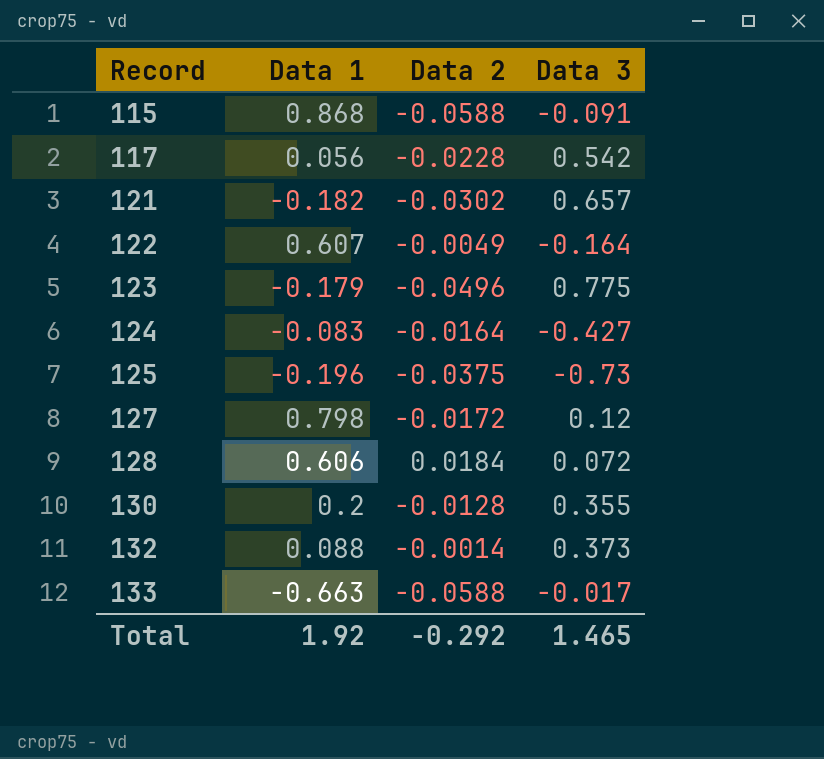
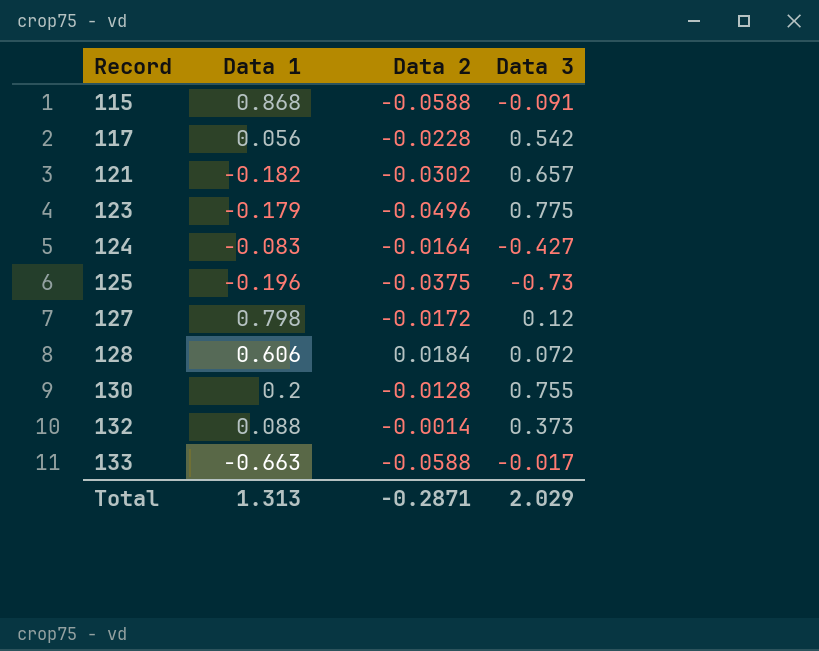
row 122: 0.607 | -0.0049 | -0.164 -> none
130 | Data 3: 0.355 -> 0.755
Total | Data 1: 1.92 -> 1.313
Total | Data 2: -0.292 -> -0.2871
Total | Data 3: 1.465 -> 2.029

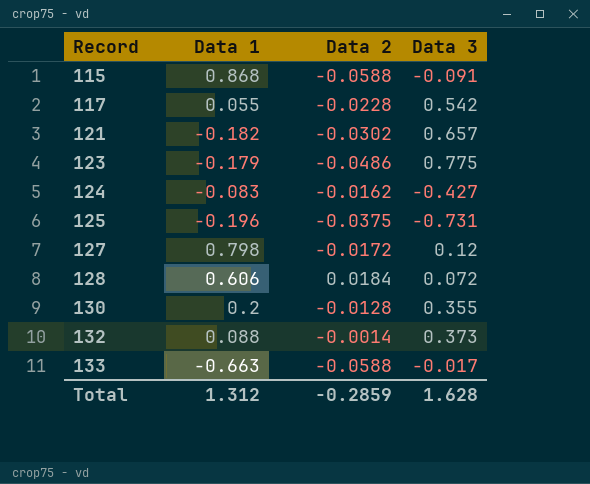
117 | Data 1: 0.056 -> 0.055
123 | Data 2: -0.0496 -> -0.0486
124 | Data 2: -0.0164 -> -0.0162
125 | Data 3: -0.73 -> -0.731
130 | Data 3: 0.755 -> 0.355
Total | Data 1: 1.313 -> 1.312
Total | Data 2: -0.2871 -> -0.2859
Total | Data 3: 2.029 -> 1.628

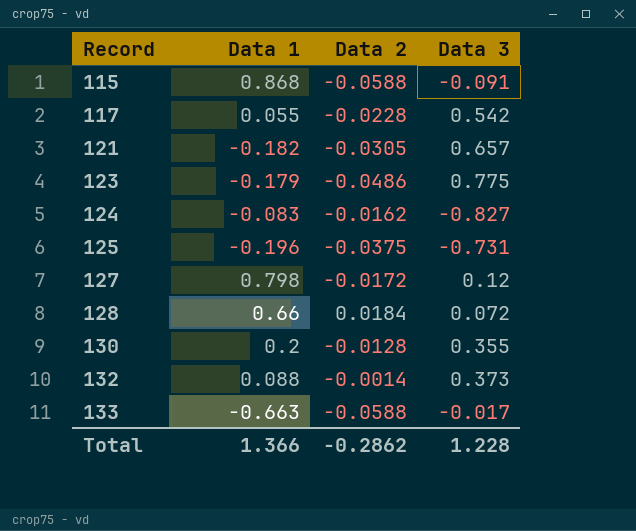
121 | Data 2: -0.0302 -> -0.0305
124 | Data 3: -0.427 -> -0.827
128 | Data 1: 0.606 -> 0.66
Total | Data 1: 1.312 -> 1.366
Total | Data 2: -0.2859 -> -0.2862
Total | Data 3: 1.628 -> 1.228

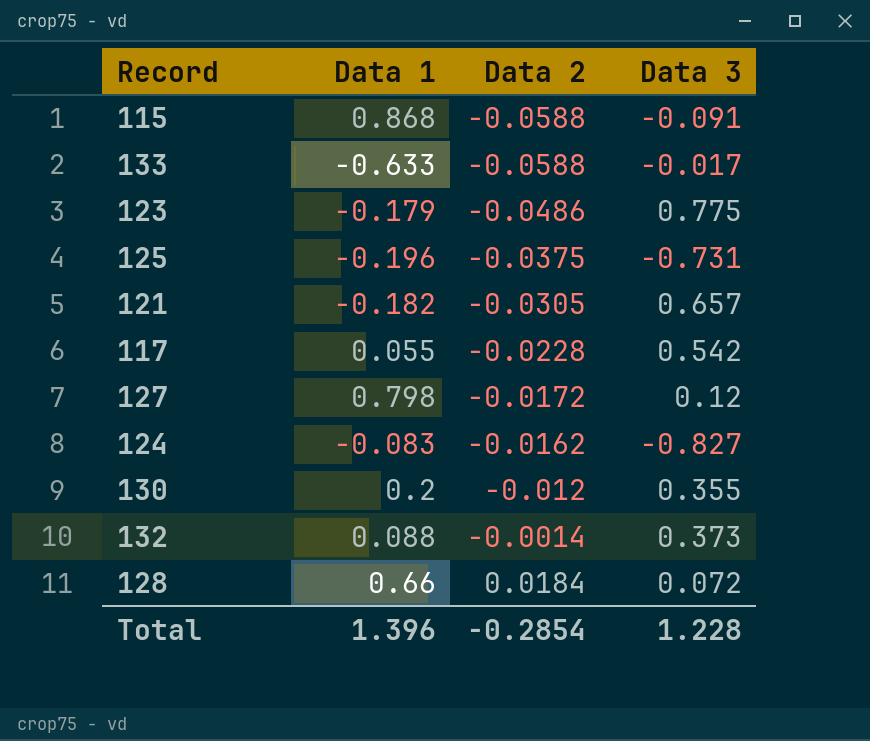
row order: Record ascending -> Data 2 ascending
133 | Data 1: -0.663 -> -0.633
130 | Data 2: -0.0128 -> -0.012
Total | Data 1: 1.366 -> 1.396
Total | Data 2: -0.2862 -> -0.2854

